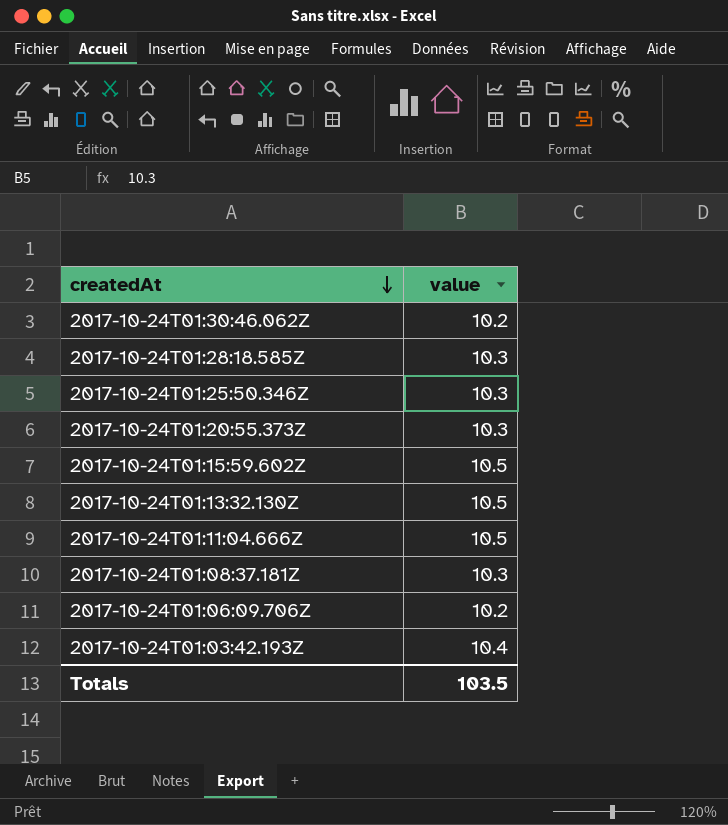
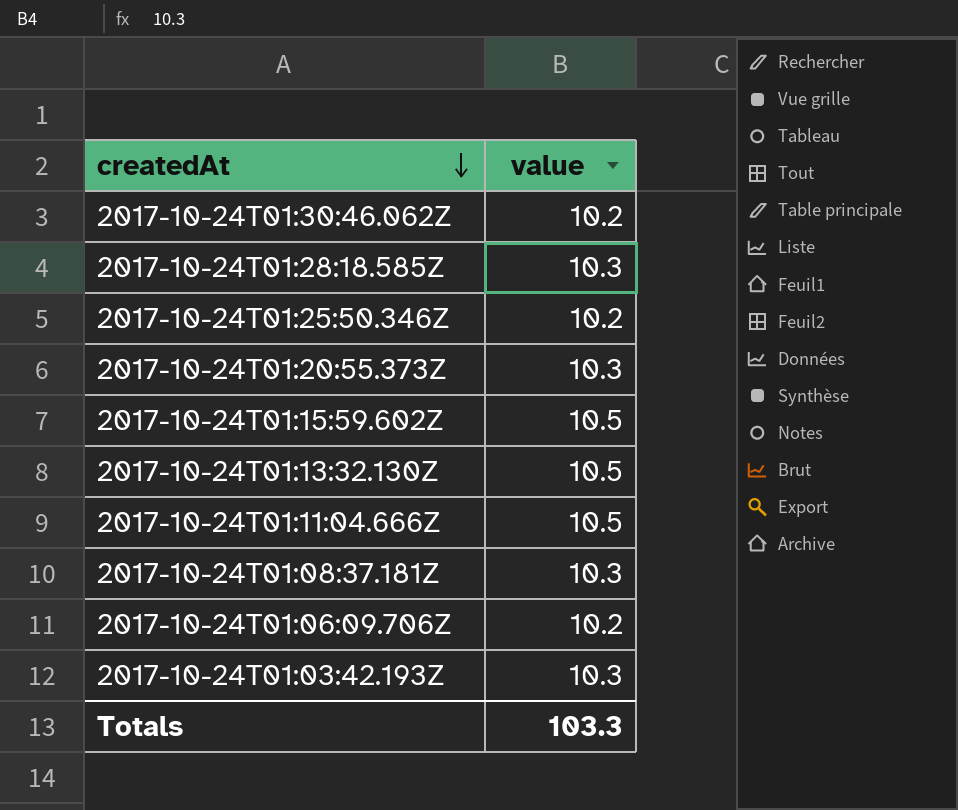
2017-10-24T01:25:50.346Z | value: 10.3 -> 10.2
2017-10-24T01:03:42.193Z | value: 10.4 -> 10.3
Totals | value: 103.5 -> 103.3

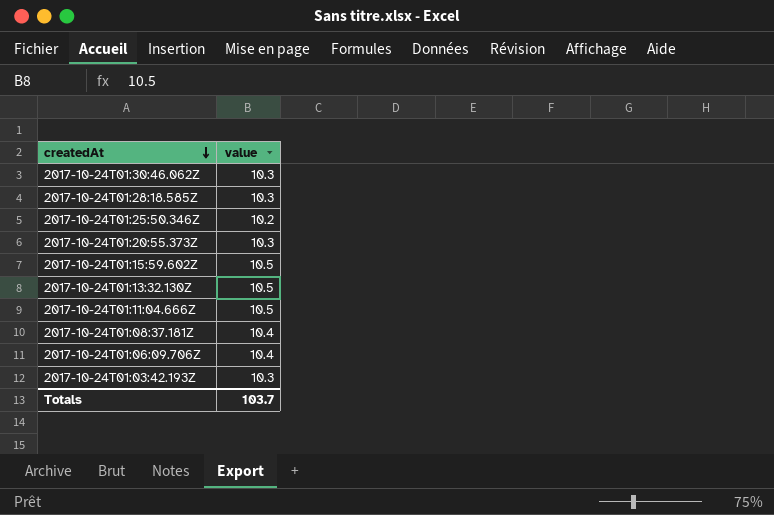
2017-10-24T01:30:46.062Z | value: 10.2 -> 10.3
2017-10-24T01:08:37.181Z | value: 10.3 -> 10.4
2017-10-24T01:06:09.706Z | value: 10.2 -> 10.4
Totals | value: 103.3 -> 103.7

